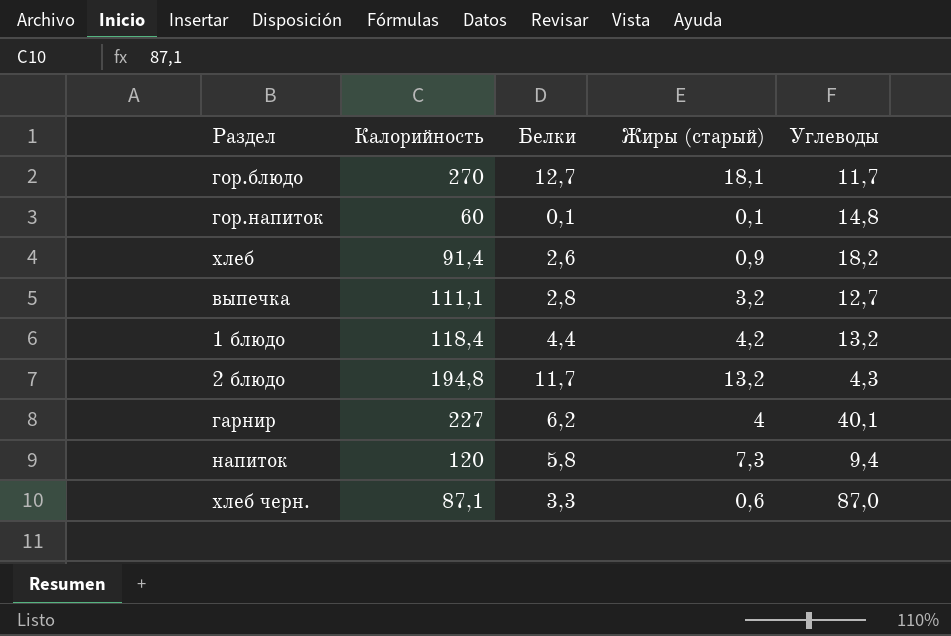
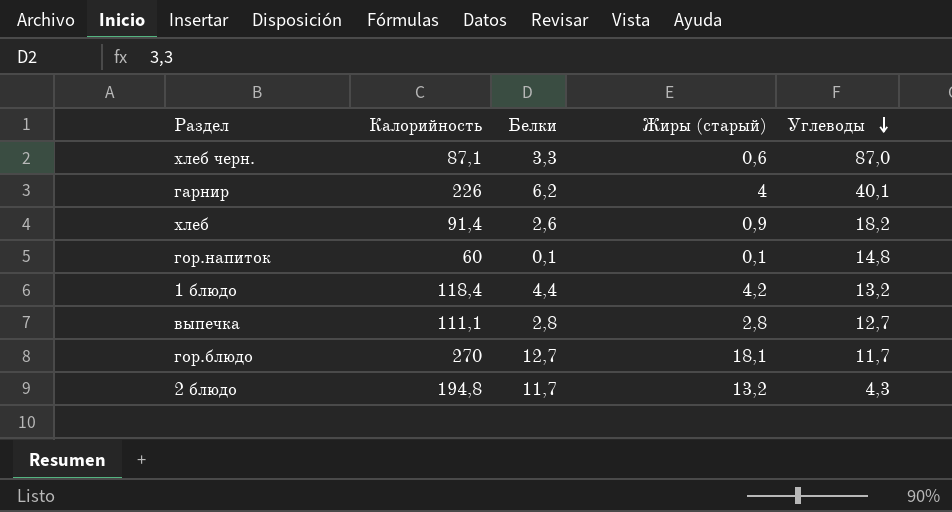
row order: none -> Углеводы descending
row напиток: 120 | 5,8 | 7,3 | 9,4 -> none
гарнир | Калорийность: 227 -> 226
выпечка | Жиры (старый): 3,2 -> 2,8

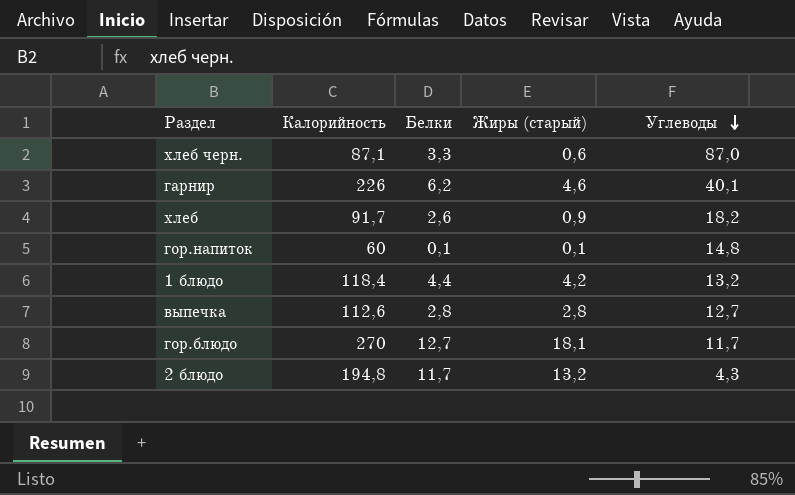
гарнир | Жиры (старый): 4 -> 4,6
хлеб | Калорийность: 91,4 -> 91,7
выпечка | Калорийность: 111,1 -> 112,6

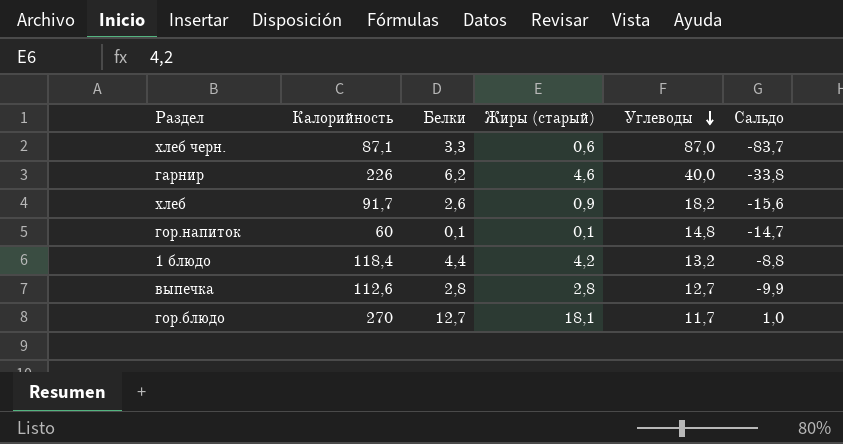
column Сальдо | formula: none -> [Белки] - [Углеводы]
row 2 блюдо: 194,8 | 11,7 | 13,2 | 4,3 -> none
гарнир | Углеводы: 40,1 -> 40,0

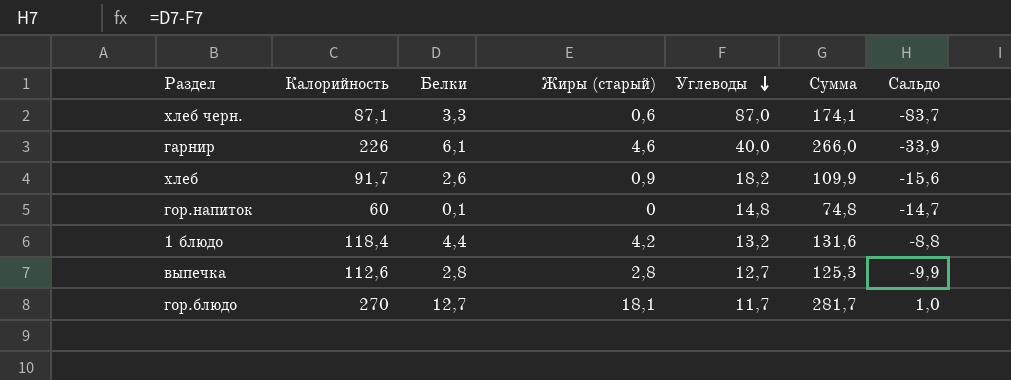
column Сумма | formula: none -> [Калорийность] + [Углеводы]
гарнир | Белки: 6,2 -> 6,1
гарнир | Сальдо: -33,8 -> -33,9
гор.напиток | Жиры (старый): 0,1 -> 0

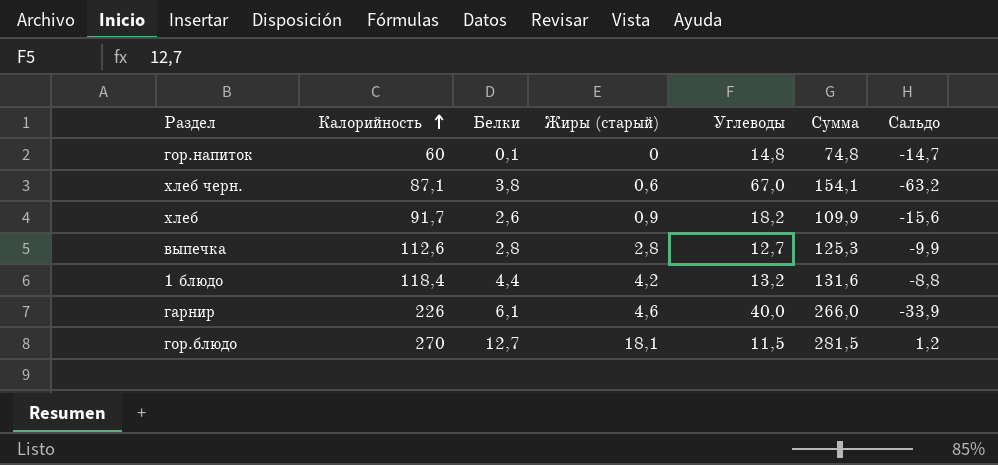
row order: Углеводы descending -> Калорийность ascending
хлеб черн. | Белки: 3,3 -> 3,8
хлеб черн. | Углеводы: 87,0 -> 67,0
хлеб черн. | Сумма: 174,1 -> 154,1
хлеб черн. | Сальдо: -83,7 -> -63,2
гор.блюдо | Углеводы: 11,7 -> 11,5
гор.блюдо | Сумма: 281,7 -> 281,5
гор.блюдо | Сальдо: 1,0 -> 1,2

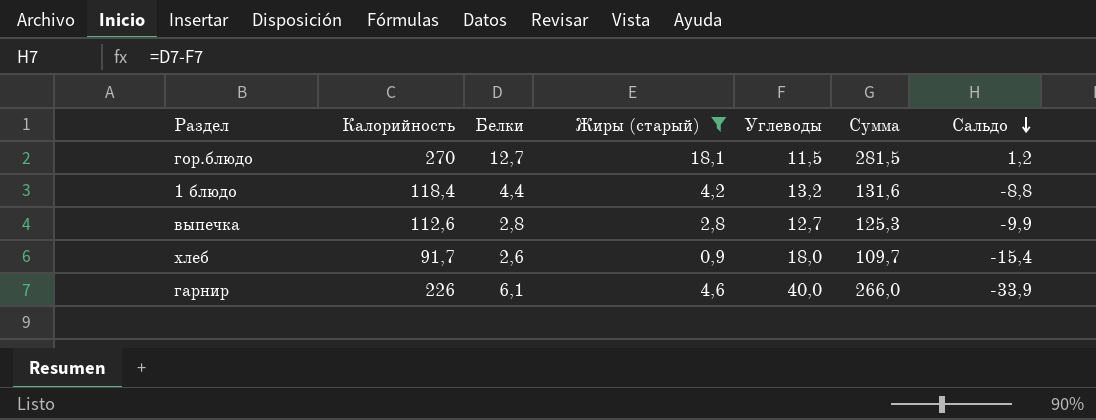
filter: none -> Жиры (старый) >= 0,9
row order: Калорийность ascending -> Сальдо descending
хлеб | Углеводы: 18,2 -> 18,0
хлеб | Сумма: 109,9 -> 109,7
хлеб | Сальдо: -15,6 -> -15,4

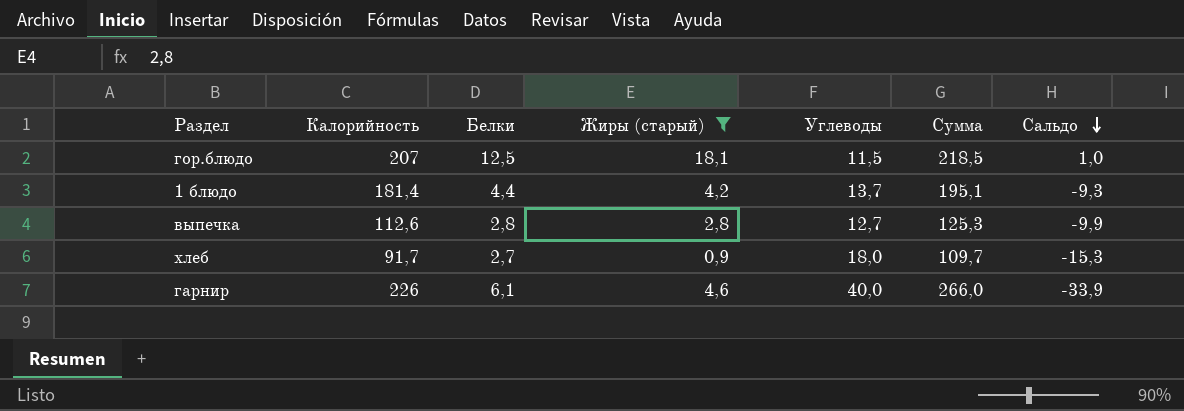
гор.блюдо | Калорийность: 270 -> 207
гор.блюдо | Белки: 12,7 -> 12,5
гор.блюдо | Сумма: 281,5 -> 218,5
гор.блюдо | Сальдо: 1,2 -> 1,0
1 блюдо | Калорийность: 118,4 -> 181,4
1 блюдо | Углеводы: 13,2 -> 13,7
1 блюдо | Сумма: 131,6 -> 195,1
1 блюдо | Сальдо: -8,8 -> -9,3
хлеб | Белки: 2,6 -> 2,7
хлеб | Сальдо: -15,4 -> -15,3

